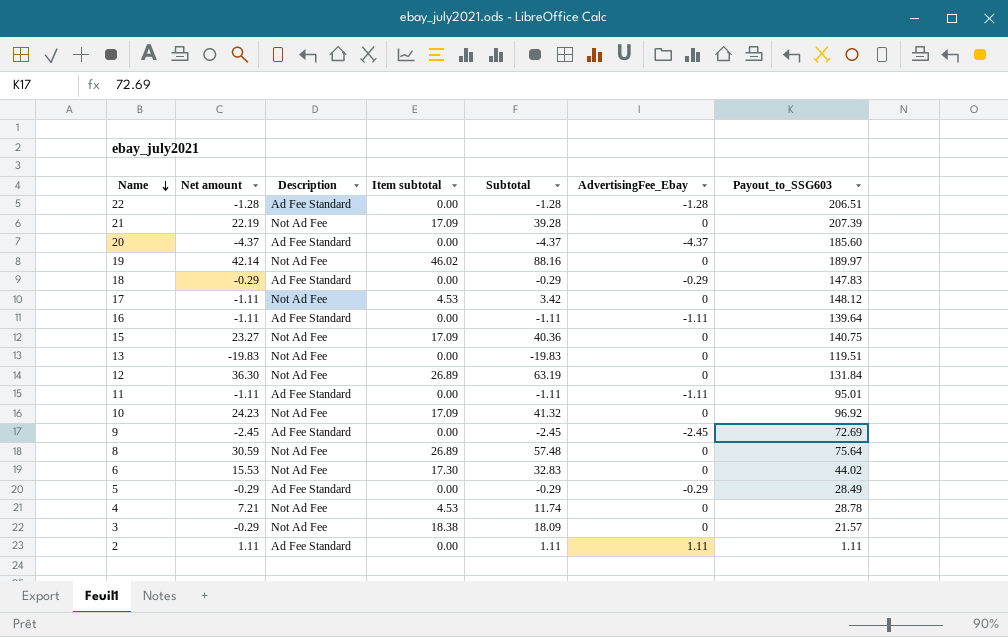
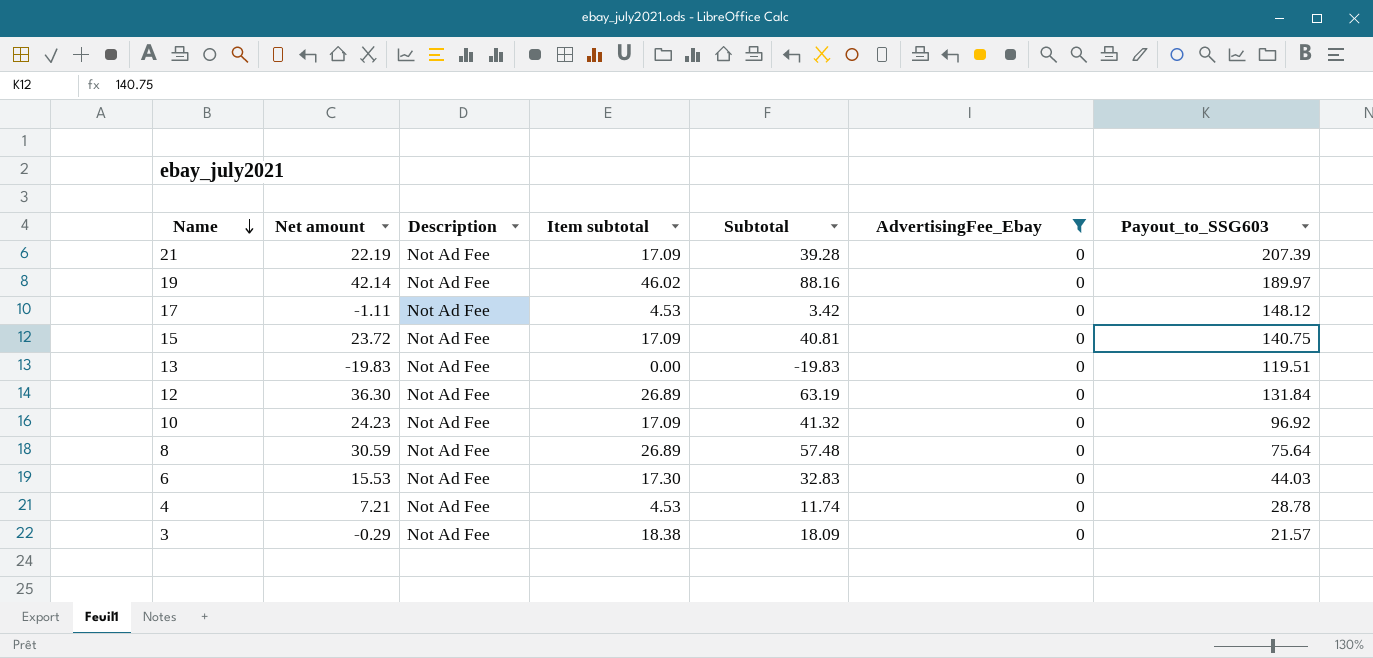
filter: none -> AdvertisingFee_Ebay = 0
15 | Net amount: 23.27 -> 23.72
15 | Subtotal: 40.36 -> 40.81
6 | Payout_to_SSG603: 44.02 -> 44.03

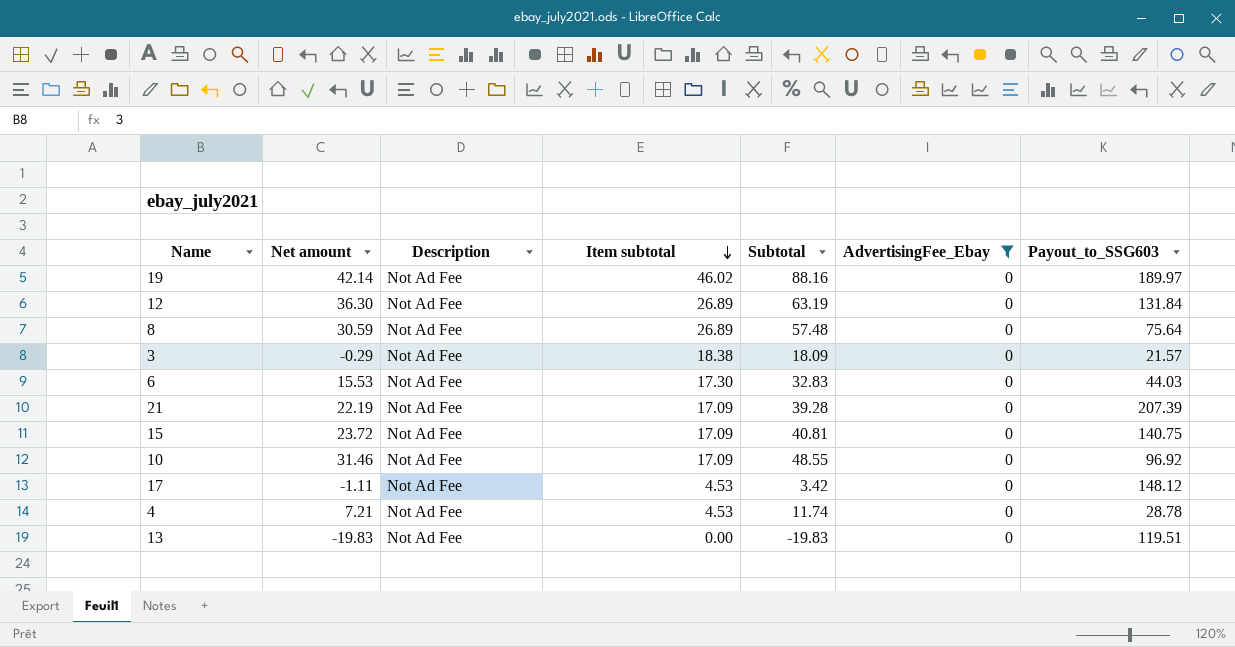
row order: Name descending -> Item subtotal descending
10 | Net amount: 24.23 -> 31.46
10 | Subtotal: 41.32 -> 48.55

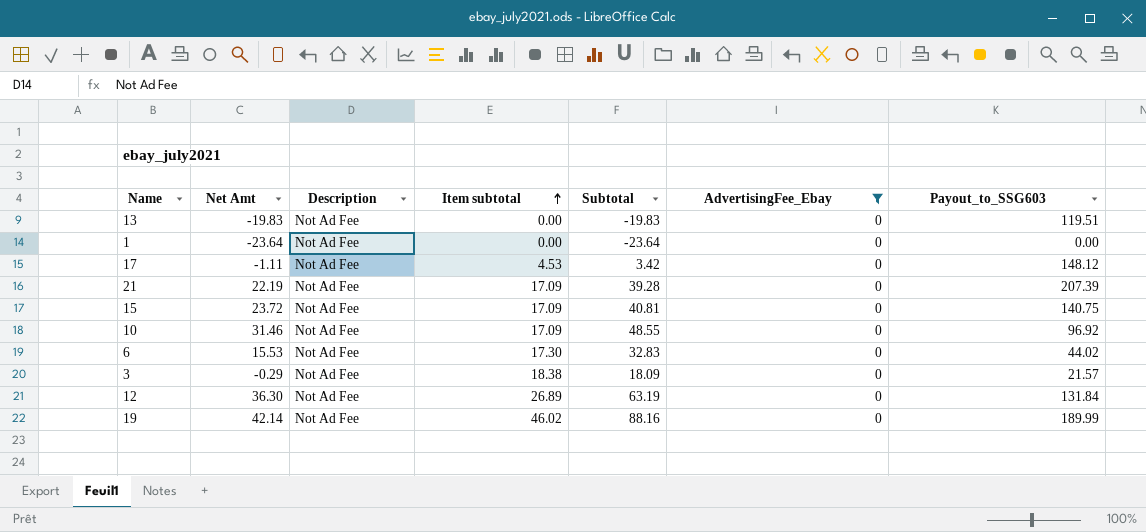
row order: Item subtotal descending -> Item subtotal ascending
column name: Net amount -> Net Amt
row 8: 30.59 | Not Ad Fee | 26.89 | 57.48 | 0 | 75.64 -> none
row 4: 7.21 | Not Ad Fee | 4.53 | 11.74 | 0 | 28.78 -> none
row 1: none -> -23.64 | Not Ad Fee | 0.00 | -23.64 | 0 | 0.00
6 | Payout_to_SSG603: 44.03 -> 44.02
19 | Payout_to_SSG603: 189.97 -> 189.99

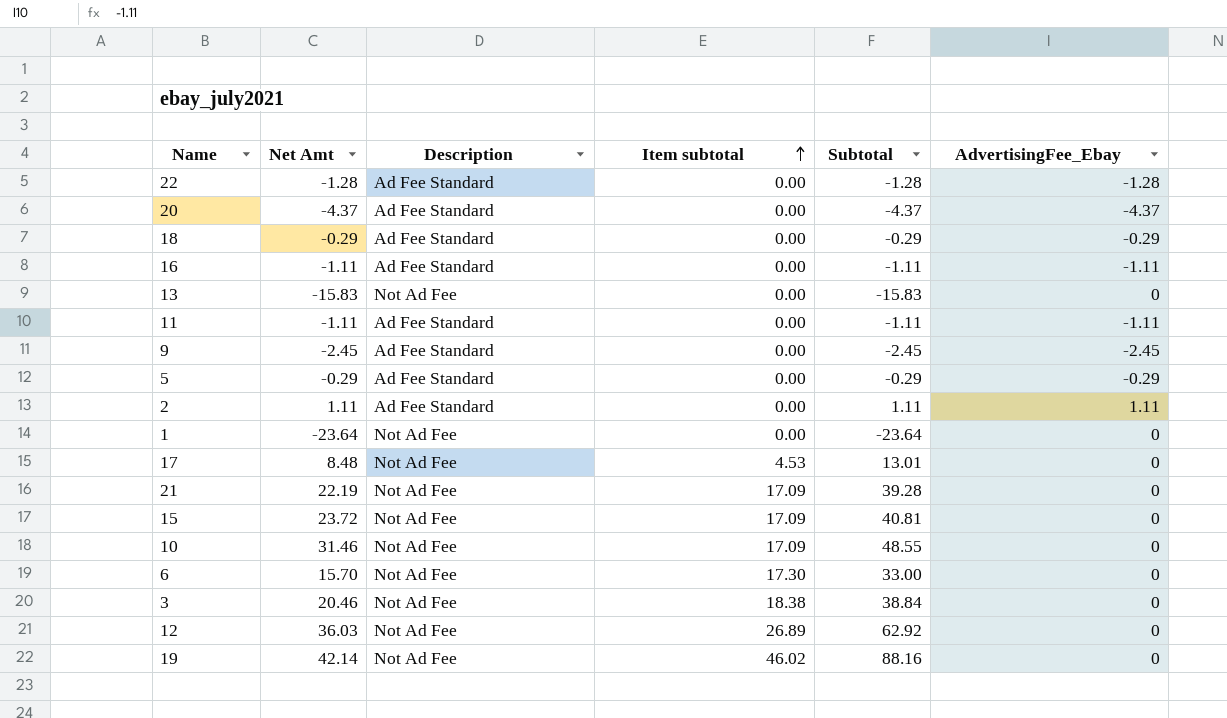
filter: AdvertisingFee_Ebay = 0 -> none
column Payout_to_SSG603 | position: 7 -> none
13 | Net Amt: -19.83 -> -15.83
13 | Subtotal: -19.83 -> -15.83
17 | Net Amt: -1.11 -> 8.48
17 | Subtotal: 3.42 -> 13.01
6 | Net Amt: 15.53 -> 15.70
6 | Subtotal: 32.83 -> 33.00
3 | Net Amt: -0.29 -> 20.46
3 | Subtotal: 18.09 -> 38.84
12 | Net Amt: 36.30 -> 36.03
12 | Subtotal: 63.19 -> 62.92

